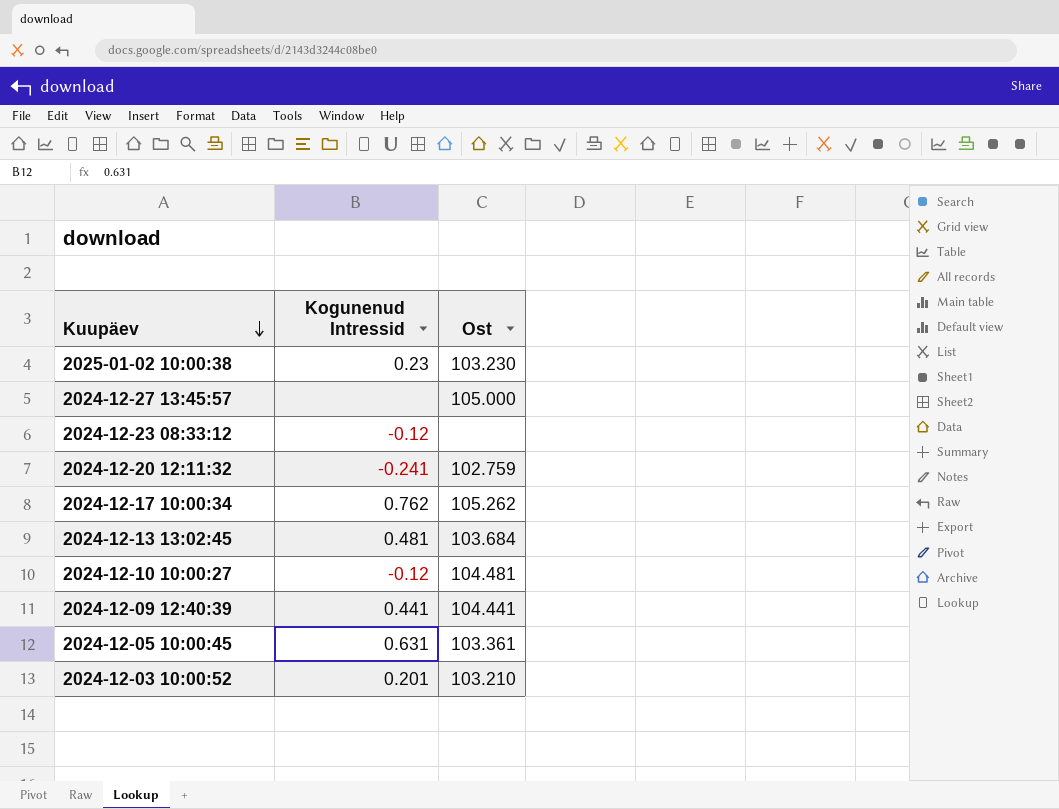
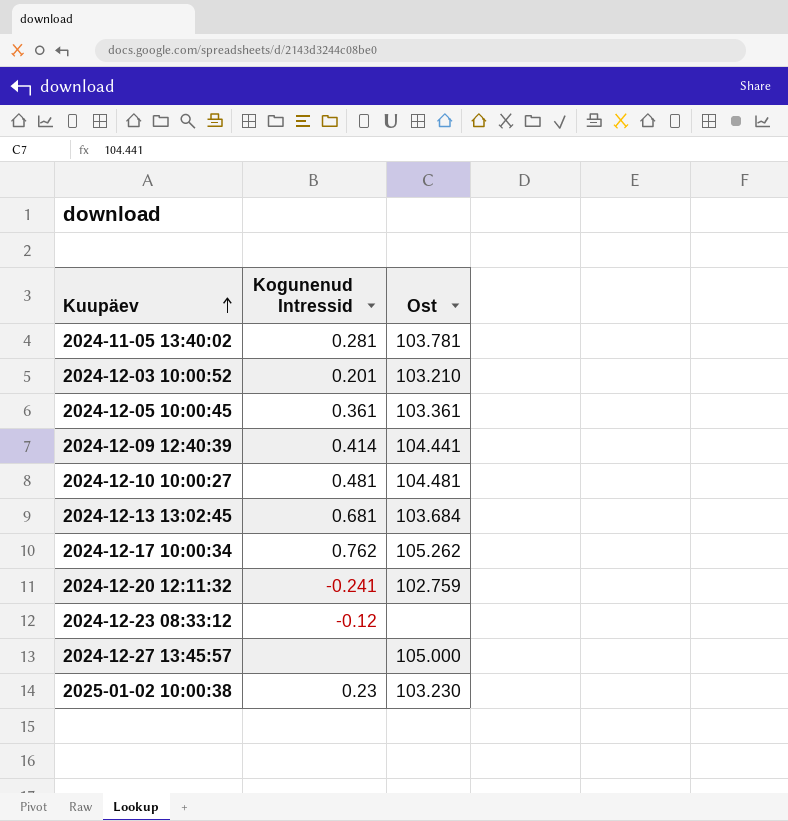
row order: Kuupäev descending -> Kuupäev ascending
row 2024-11-05 13:40:02: none -> 0.281 | 103.781
2024-12-05 10:00:45 | Kogunenud Intressid: 0.631 -> 0.361
2024-12-09 12:40:39 | Kogunenud Intressid: 0.441 -> 0.414
2024-12-10 10:00:27 | Kogunenud Intressid: -0.12 -> 0.481
2024-12-13 13:02:45 | Kogunenud Intressid: 0.481 -> 0.681

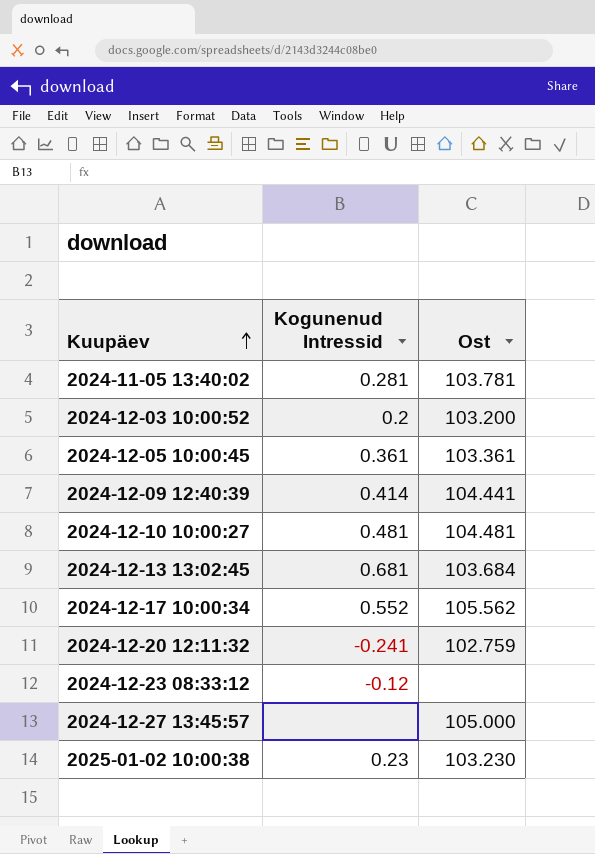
2024-12-03 10:00:52 | Kogunenud Intressid: 0.201 -> 0.2
2024-12-03 10:00:52 | Ost: 103.210 -> 103.200
2024-12-17 10:00:34 | Kogunenud Intressid: 0.762 -> 0.552
2024-12-17 10:00:34 | Ost: 105.262 -> 105.562

